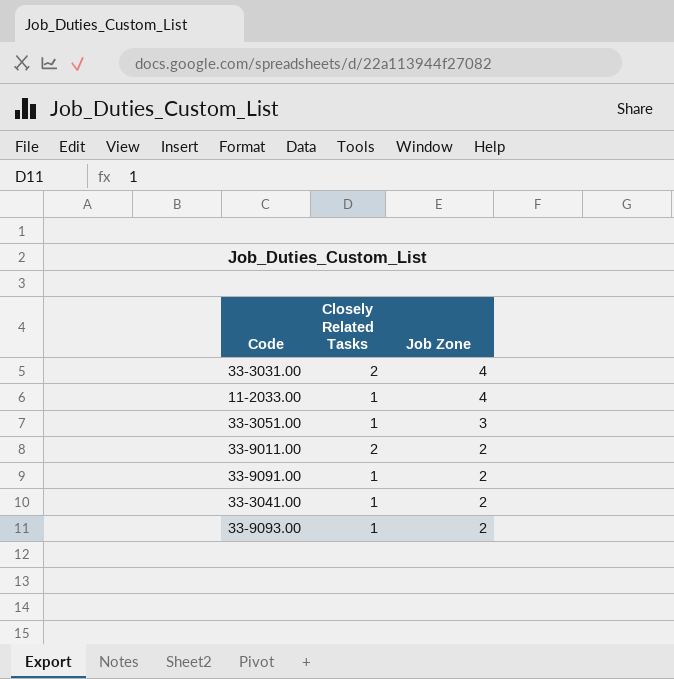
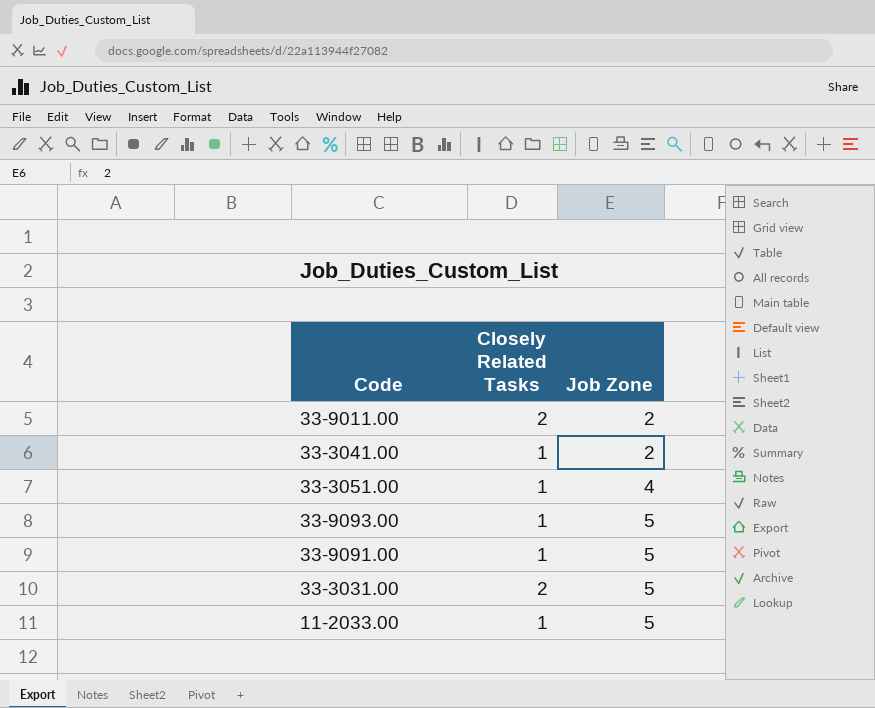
row order: Job Zone descending -> Job Zone ascending
33-3051.00 | Job Zone: 3 -> 4
33-9093.00 | Job Zone: 2 -> 5
33-9091.00 | Job Zone: 2 -> 5
33-3031.00 | Job Zone: 4 -> 5
11-2033.00 | Job Zone: 4 -> 5

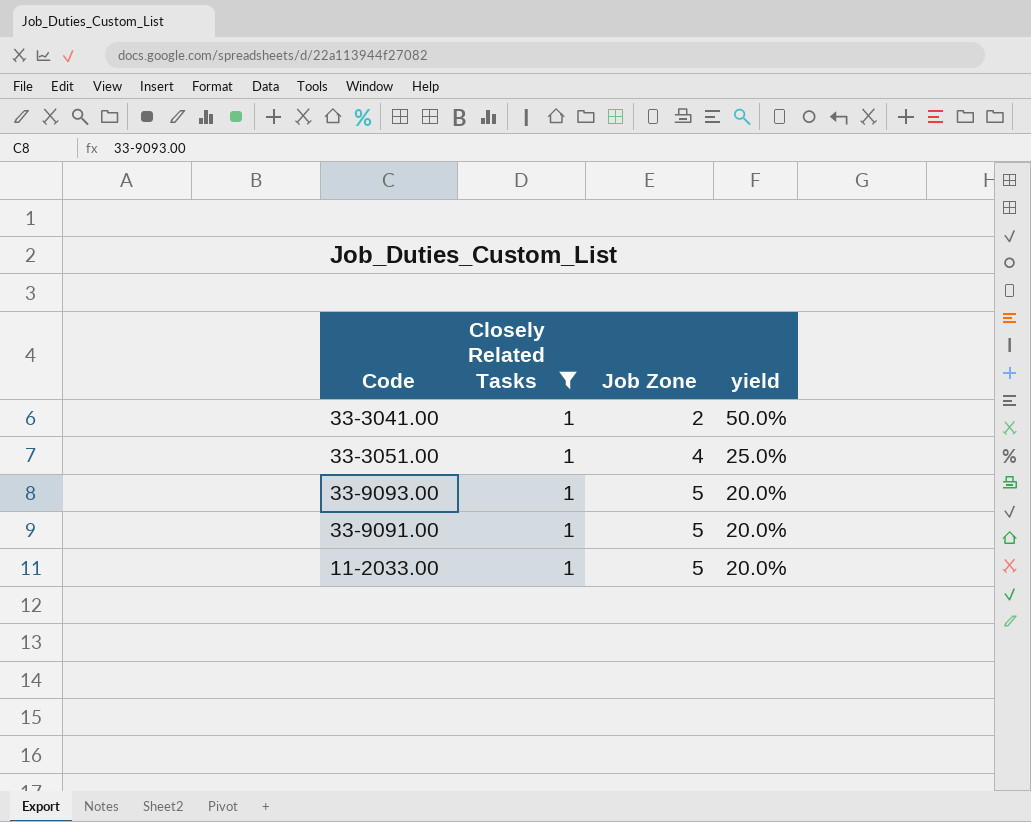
filter: none -> Closely Related Tasks = 1
column yield | formula: none -> [Closely Related Tasks] / [Job Zone]

